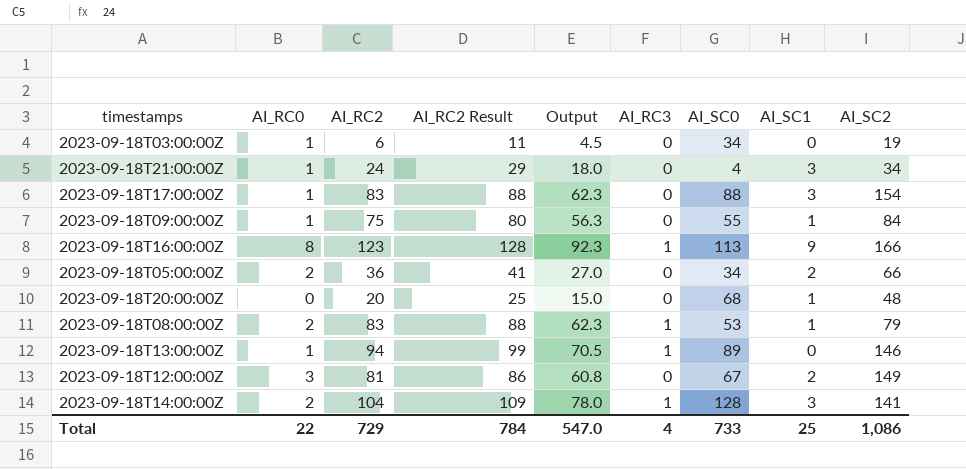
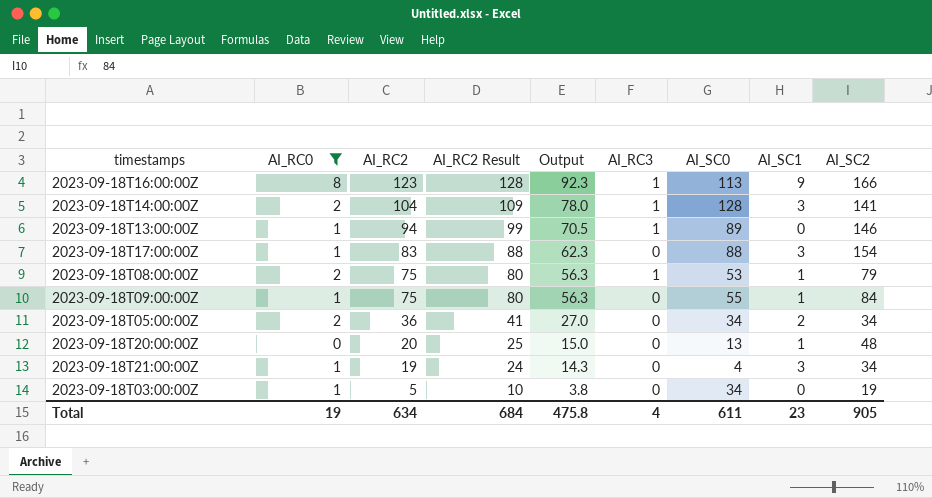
filter: none -> AI_RC0 != 3
row order: none -> AI_RC2 descending
2023-09-18T08:00:00Z | AI_RC2: 83 -> 75
2023-09-18T08:00:00Z | AI_RC2 Result: 88 -> 80
2023-09-18T08:00:00Z | Output: 62.3 -> 56.3
2023-09-18T05:00:00Z | AI_SC2: 66 -> 34
2023-09-18T20:00:00Z | AI_SC0: 68 -> 13
2023-09-18T21:00:00Z | AI_RC2: 24 -> 19
2023-09-18T21:00:00Z | AI_RC2 Result: 29 -> 24
2023-09-18T21:00:00Z | Output: 18.0 -> 14.3
2023-09-18T03:00:00Z | AI_RC2: 6 -> 5
2023-09-18T03:00:00Z | AI_RC2 Result: 11 -> 10
2023-09-18T03:00:00Z | Output: 4.5 -> 3.8
Total | AI_RC0: 22 -> 19
Total | AI_RC2: 729 -> 634
Total | AI_RC2 Result: 784 -> 684
Total | Output: 547.0 -> 475.8
Total | AI_SC0: 733 -> 611
Total | AI_SC1: 25 -> 23
Total | AI_SC2: 1,086 -> 905

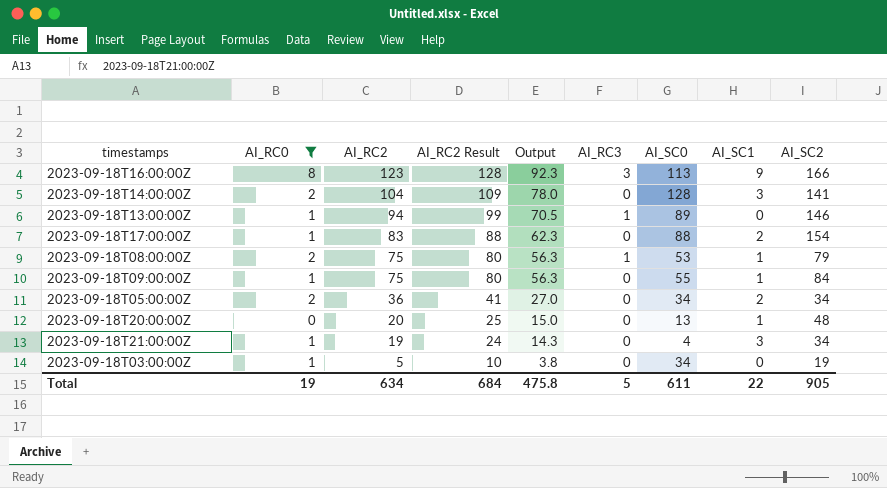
2023-09-18T16:00:00Z | AI_RC3: 1 -> 3
2023-09-18T14:00:00Z | AI_RC3: 1 -> 0
2023-09-18T17:00:00Z | AI_SC1: 3 -> 2
Total | AI_RC3: 4 -> 5
Total | AI_SC1: 23 -> 22

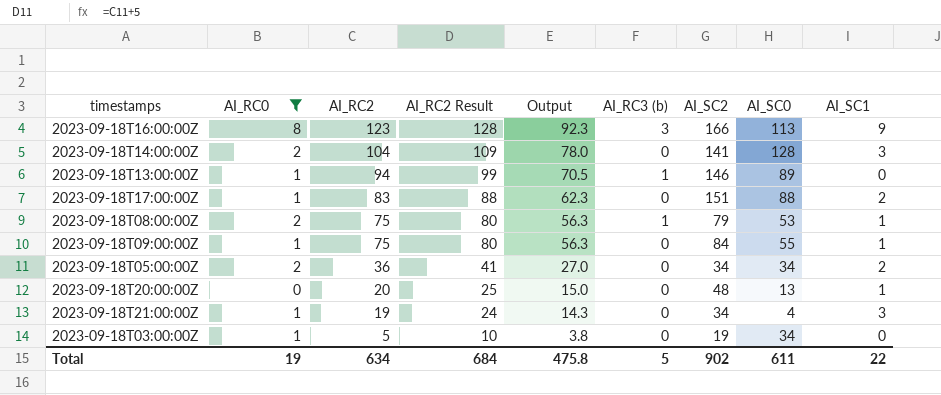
column name: AI_RC3 -> AI_RC3 (b)
column AI_SC2 | position: 9 -> 7
2023-09-18T17:00:00Z | AI_SC2: 154 -> 151
Total | AI_SC2: 905 -> 902

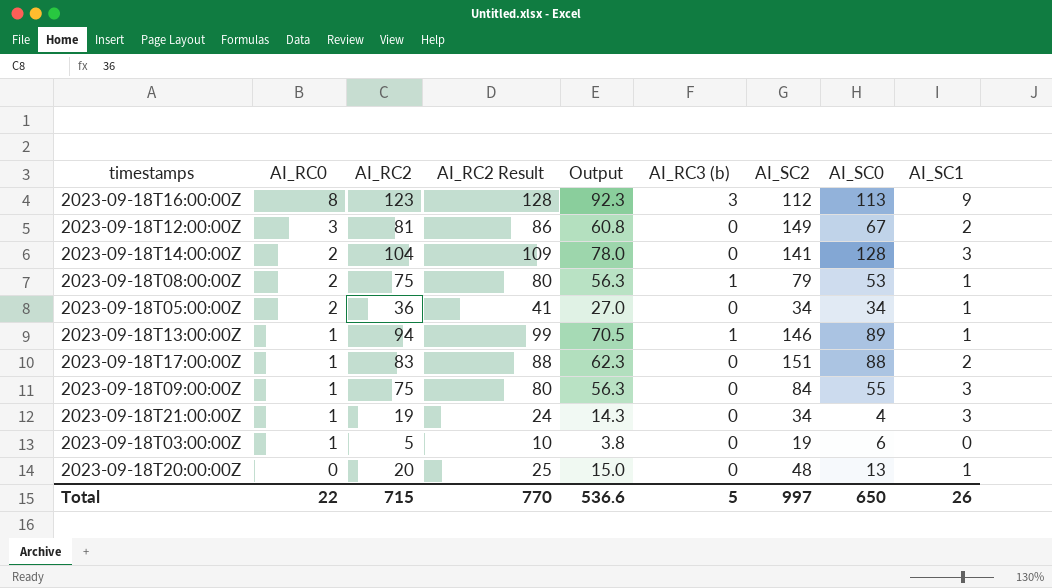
filter: AI_RC0 != 3 -> none
row order: AI_RC2 descending -> AI_RC0 descending
2023-09-18T16:00:00Z | AI_SC2: 166 -> 112
2023-09-18T05:00:00Z | AI_SC1: 2 -> 1
2023-09-18T13:00:00Z | AI_SC1: 0 -> 1
2023-09-18T09:00:00Z | AI_SC1: 1 -> 3
2023-09-18T03:00:00Z | AI_SC0: 34 -> 6
Total | AI_RC0: 19 -> 22
Total | AI_RC2: 634 -> 715
Total | AI_RC2 Result: 684 -> 770
Total | Output: 475.8 -> 536.6
Total | AI_SC2: 902 -> 997
Total | AI_SC0: 611 -> 650
Total | AI_SC1: 22 -> 26

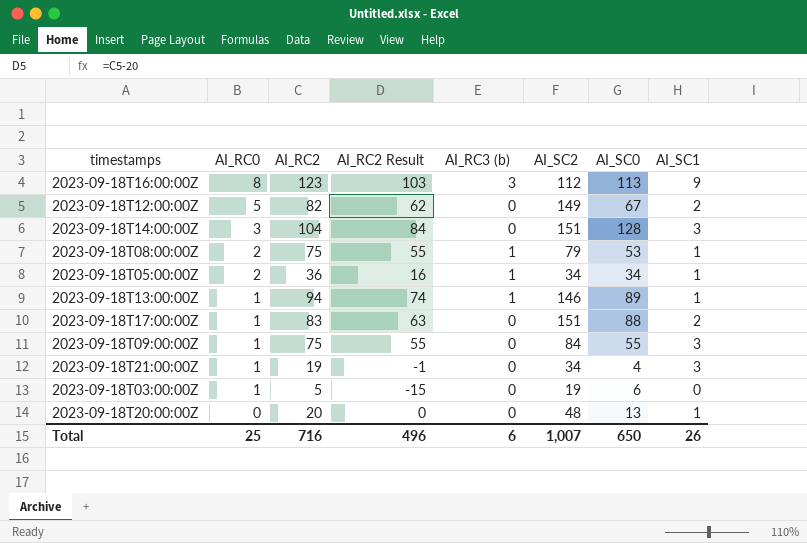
column Output | formula: [AI_RC2] * 0.75 -> none
column AI_RC2 Result | formula: [AI_RC2] + 5 -> [AI_RC2] - 20
2023-09-18T12:00:00Z | AI_RC0: 3 -> 5
2023-09-18T12:00:00Z | AI_RC2: 81 -> 82
2023-09-18T14:00:00Z | AI_RC0: 2 -> 3
2023-09-18T14:00:00Z | AI_SC2: 141 -> 151
2023-09-18T05:00:00Z | AI_RC3 (b): 0 -> 1
Total | AI_RC0: 22 -> 25
Total | AI_RC2: 715 -> 716
Total | AI_RC2 Result: 770 -> 496
Total | AI_RC3 (b): 5 -> 6
Total | AI_SC2: 997 -> 1,007

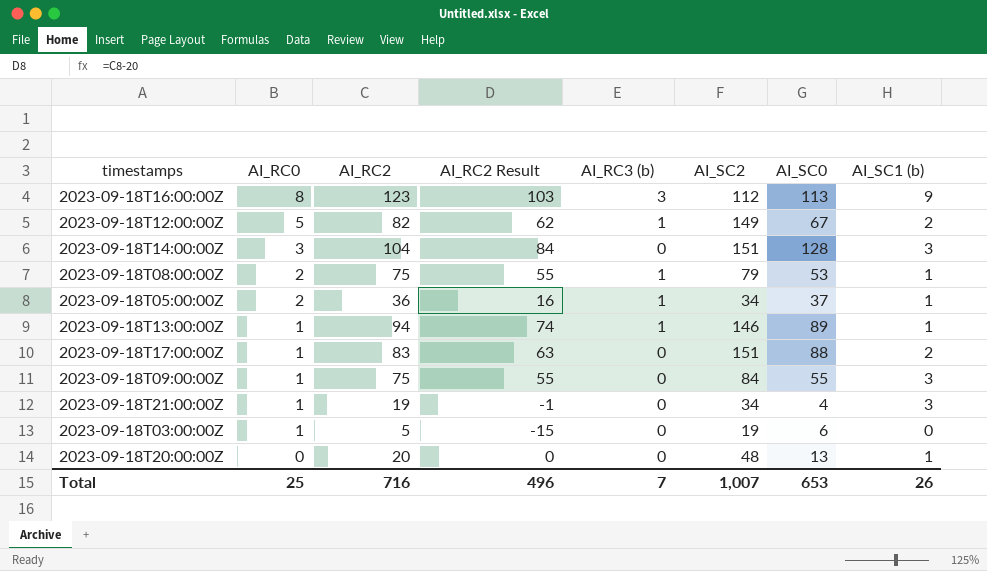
column name: AI_SC1 -> AI_SC1 (b)
2023-09-18T12:00:00Z | AI_RC3 (b): 0 -> 1
2023-09-18T05:00:00Z | AI_SC0: 34 -> 37
Total | AI_RC3 (b): 6 -> 7
Total | AI_SC0: 650 -> 653

